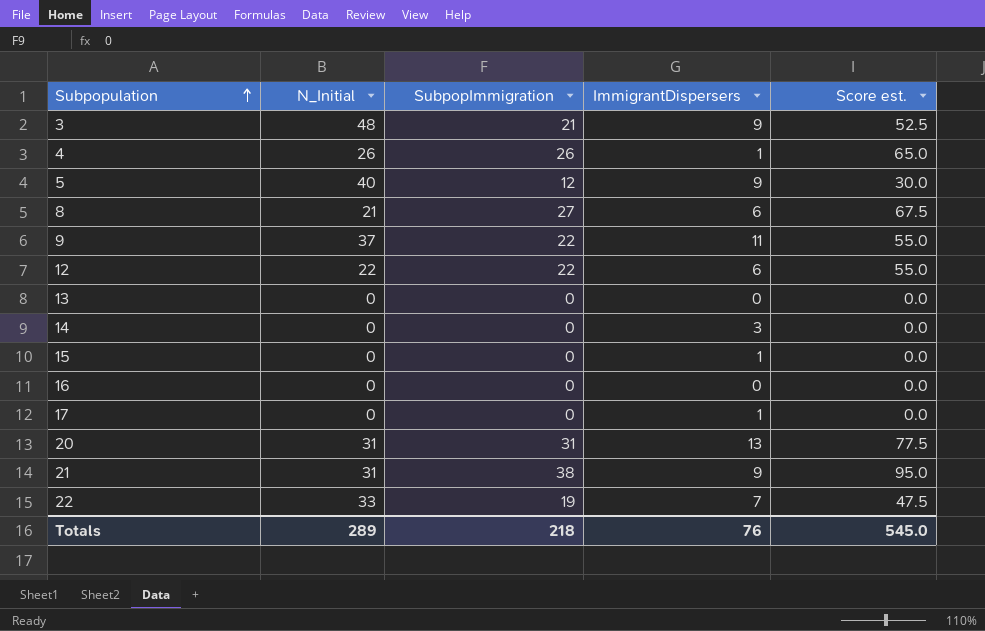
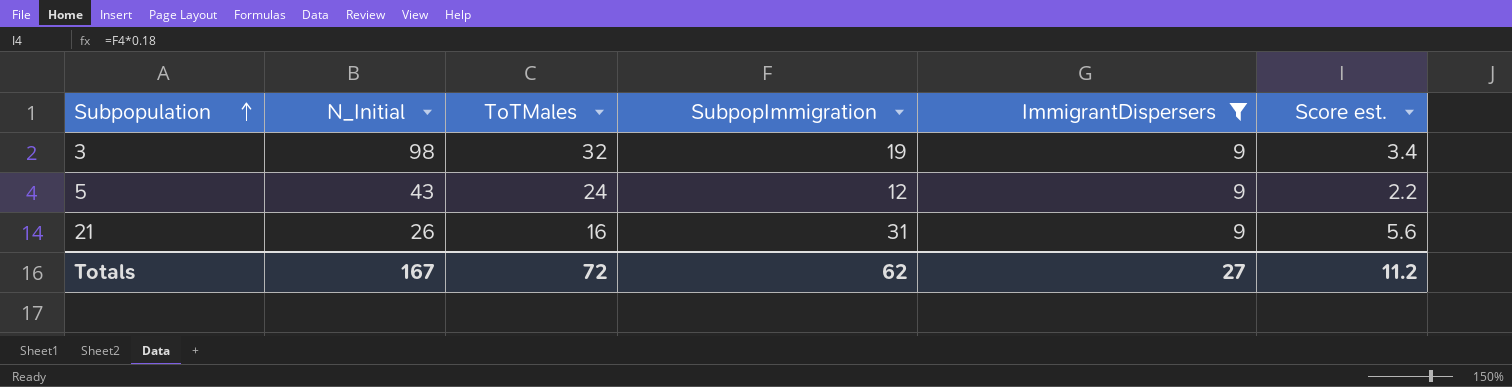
filter: none -> ImmigrantDispersers = 9
column ToTMales | position: none -> 3
column Score est. | formula: [SubpopImmigration] * 2.5 -> [SubpopImmigration] * 0.18
3 | N_Initial: 48 -> 98
3 | SubpopImmigration: 21 -> 19
5 | N_Initial: 40 -> 43
21 | N_Initial: 31 -> 26
21 | SubpopImmigration: 38 -> 31
Totals | N_Initial: 289 -> 167
Totals | SubpopImmigration: 218 -> 62
Totals | ImmigrantDispersers: 76 -> 27
Totals | Score est.: 545.0 -> 11.2

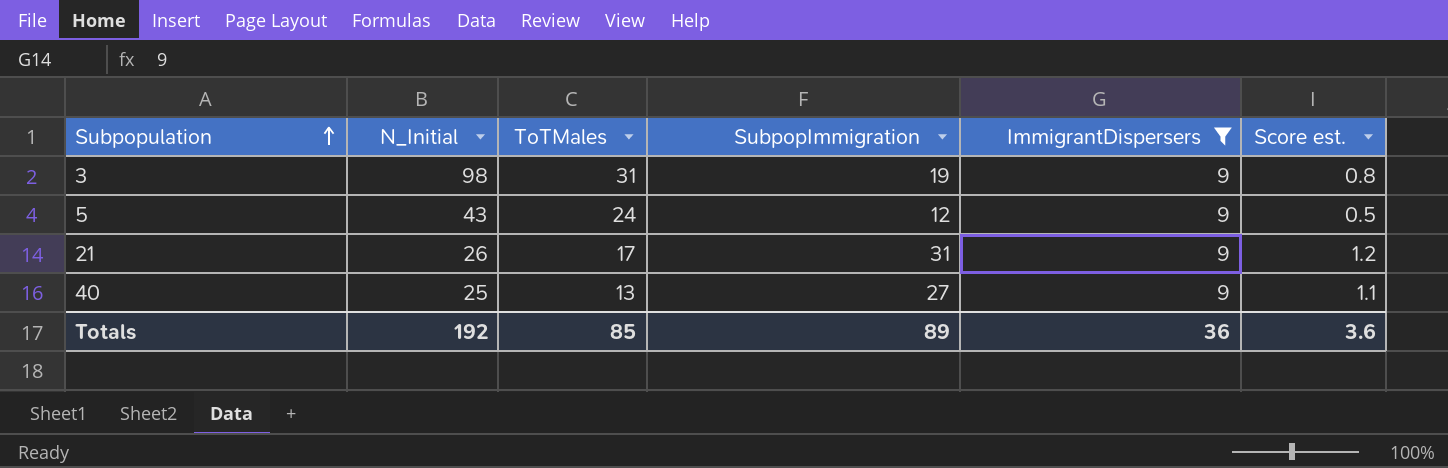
column Score est. | formula: [SubpopImmigration] * 0.18 -> [SubpopImmigration] * 0.04
3 | ToTMales: 32 -> 31
21 | ToTMales: 16 -> 17
row 40: none -> 25 | 13 | 27 | 9 | 1.1
Totals | N_Initial: 167 -> 192
Totals | ToTMales: 72 -> 85
Totals | SubpopImmigration: 62 -> 89
Totals | ImmigrantDispersers: 27 -> 36
Totals | Score est.: 11.2 -> 3.6

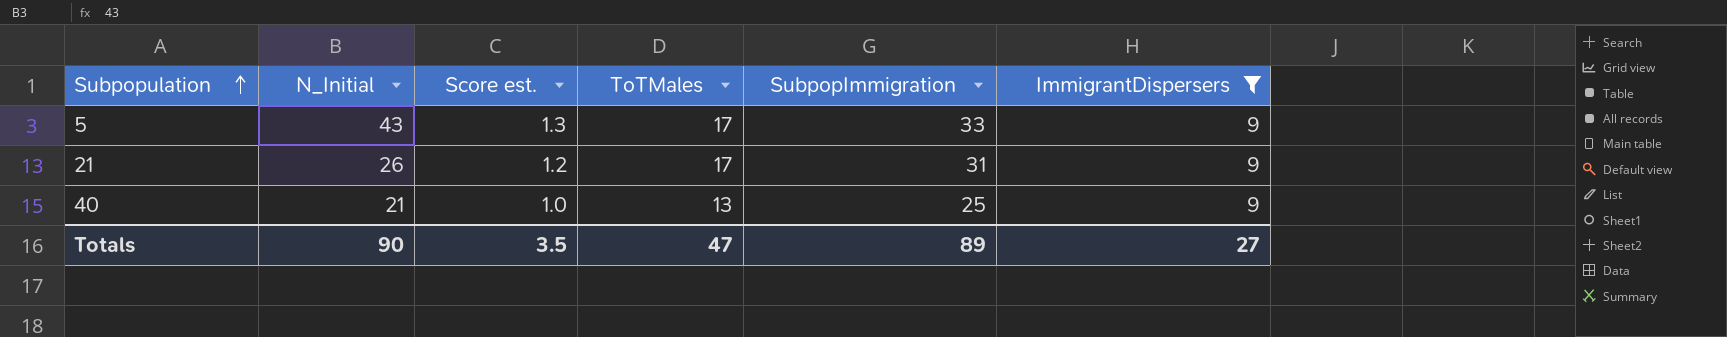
column Score est. | position: 6 -> 3
row 3: 98 | 31 | 19 | 9 | 0.8 -> none
5 | Score est.: 0.5 -> 1.3
5 | ToTMales: 24 -> 17
5 | SubpopImmigration: 12 -> 33
40 | N_Initial: 25 -> 21
40 | Score est.: 1.1 -> 1.0
40 | SubpopImmigration: 27 -> 25
Totals | N_Initial: 192 -> 90
Totals | Score est.: 3.6 -> 3.5
Totals | ToTMales: 85 -> 47
Totals | ImmigrantDispersers: 36 -> 27

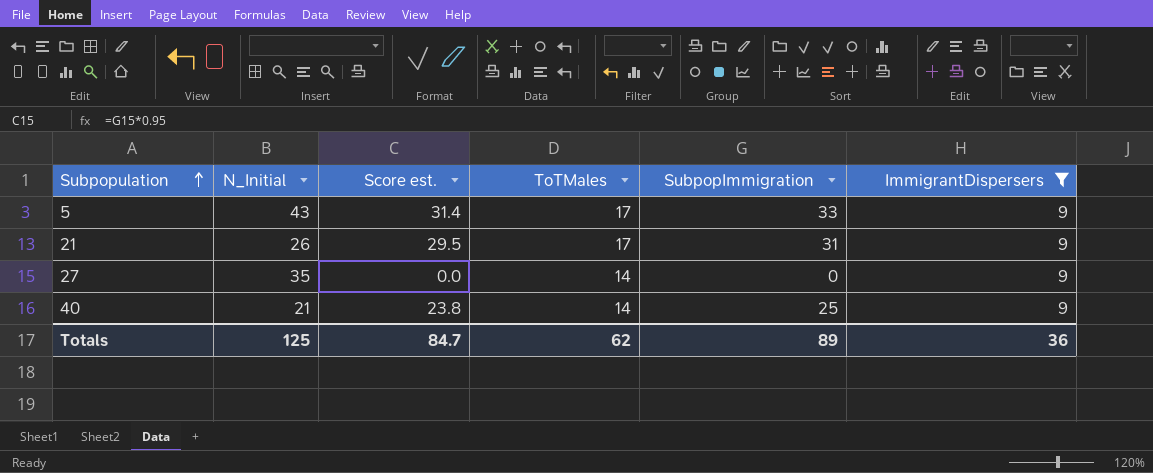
column Score est. | formula: [SubpopImmigration] * 0.04 -> [SubpopImmigration] * 0.95
row 27: none -> 35 | 0.0 | 14 | 0 | 9
40 | ToTMales: 13 -> 14
Totals | N_Initial: 90 -> 125
Totals | Score est.: 3.5 -> 84.7
Totals | ToTMales: 47 -> 62
Totals | ImmigrantDispersers: 27 -> 36

